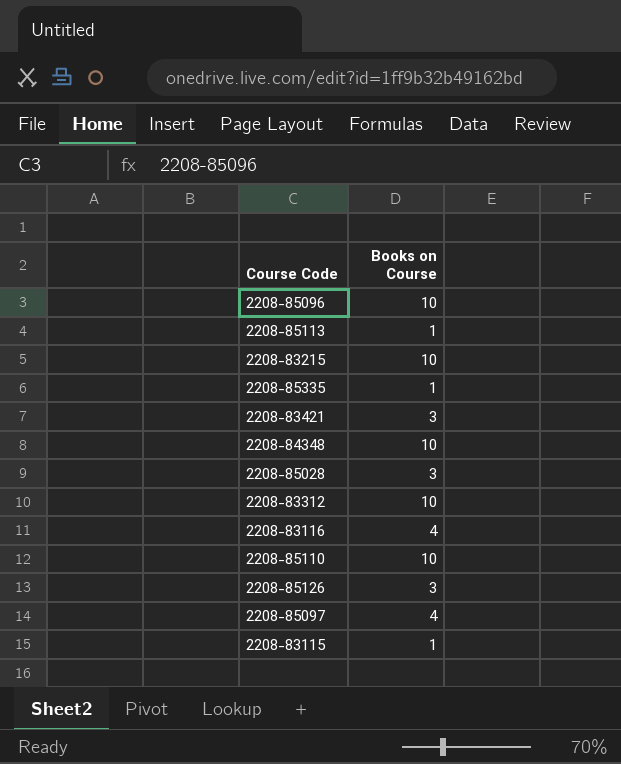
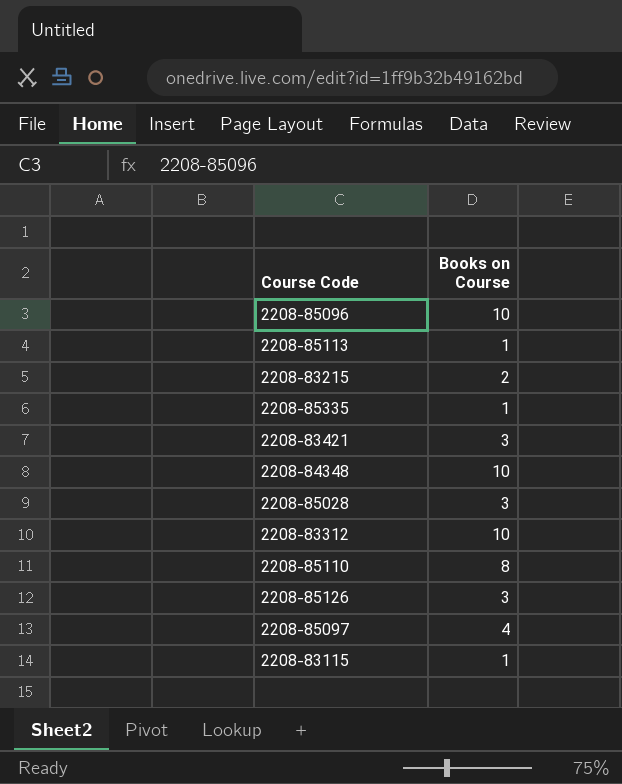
row 2208-83116: 4 -> none
2208-83215 | Books on Course: 10 -> 2
2208-85110 | Books on Course: 10 -> 8

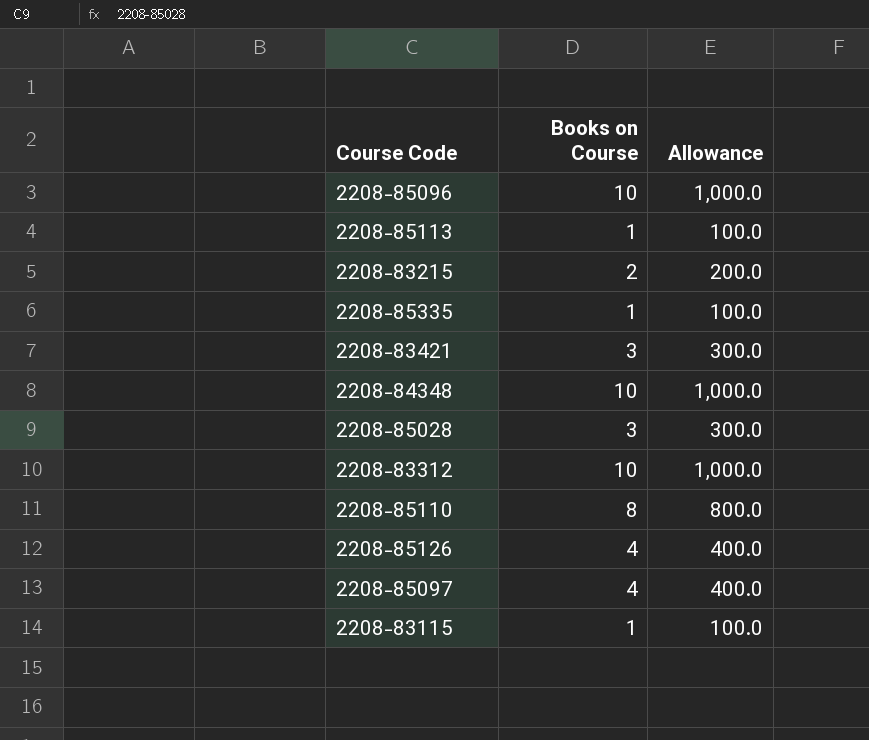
column Allowance | formula: none -> [Books on Course] * 100
2208-85126 | Books on Course: 3 -> 4

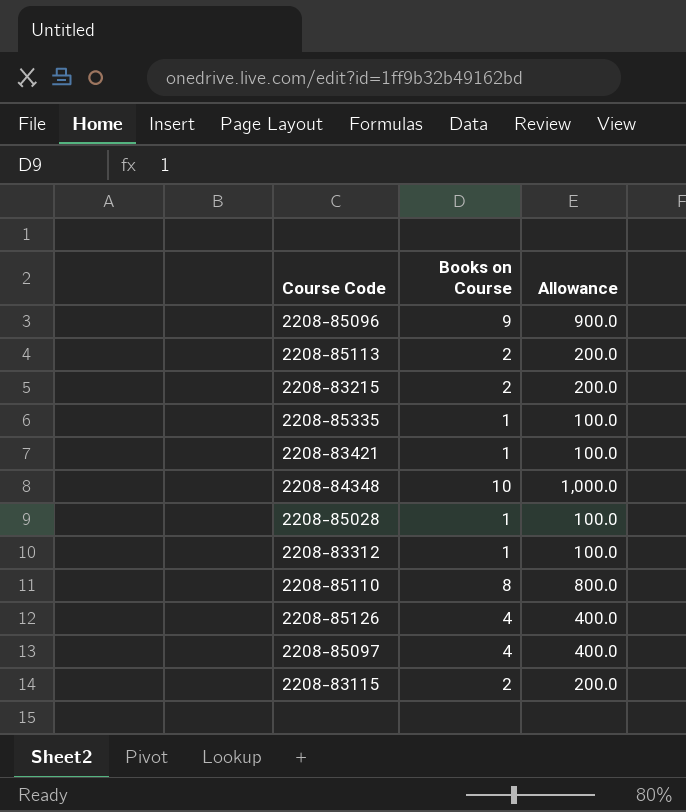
2208-85096 | Books on Course: 10 -> 9
2208-85096 | Allowance: 1,000.0 -> 900.0
2208-85113 | Books on Course: 1 -> 2
2208-85113 | Allowance: 100.0 -> 200.0
2208-83421 | Books on Course: 3 -> 1
2208-83421 | Allowance: 300.0 -> 100.0
2208-85028 | Books on Course: 3 -> 1
2208-85028 | Allowance: 300.0 -> 100.0
2208-83312 | Books on Course: 10 -> 1
2208-83312 | Allowance: 1,000.0 -> 100.0
2208-83115 | Books on Course: 1 -> 2
2208-83115 | Allowance: 100.0 -> 200.0

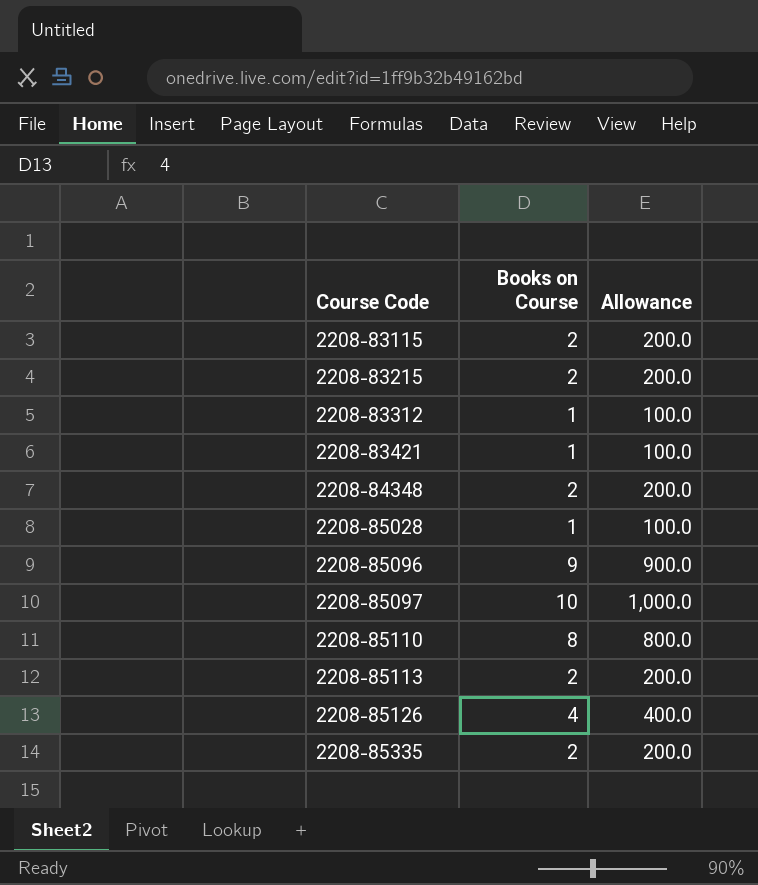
row order: none -> Course Code ascending
2208-84348 | Books on Course: 10 -> 2
2208-84348 | Allowance: 1,000.0 -> 200.0
2208-85097 | Books on Course: 4 -> 10
2208-85097 | Allowance: 400.0 -> 1,000.0
2208-85335 | Books on Course: 1 -> 2
2208-85335 | Allowance: 100.0 -> 200.0

